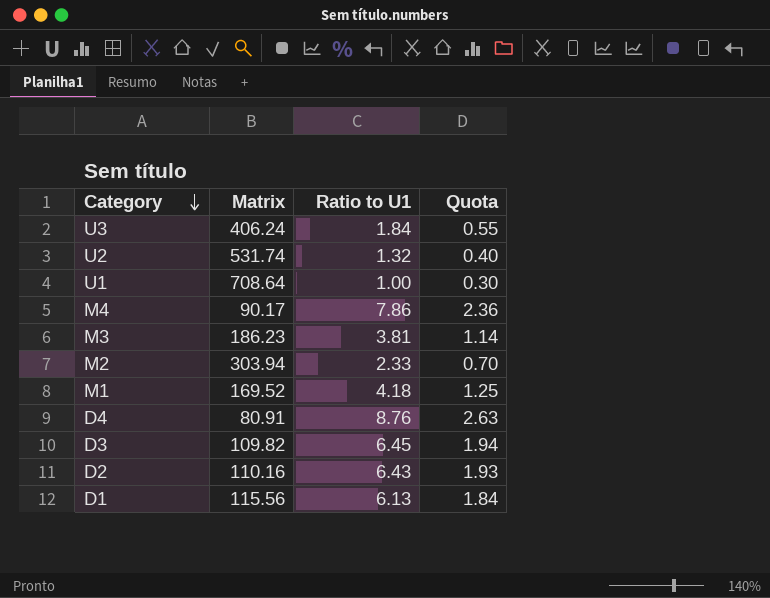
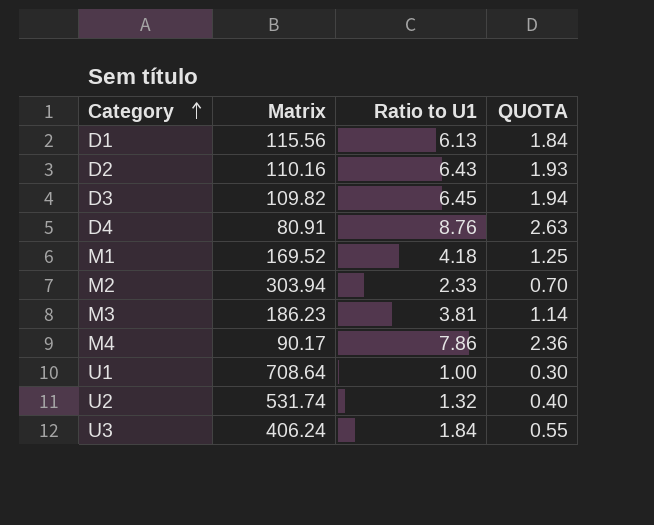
row order: Category descending -> Category ascending
column name: Quota -> QUOTA

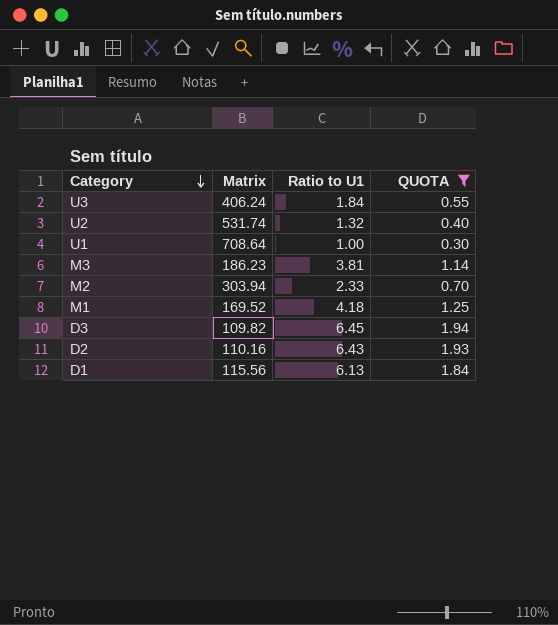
filter: none -> QUOTA <= 1.94
row order: Category ascending -> Category descending

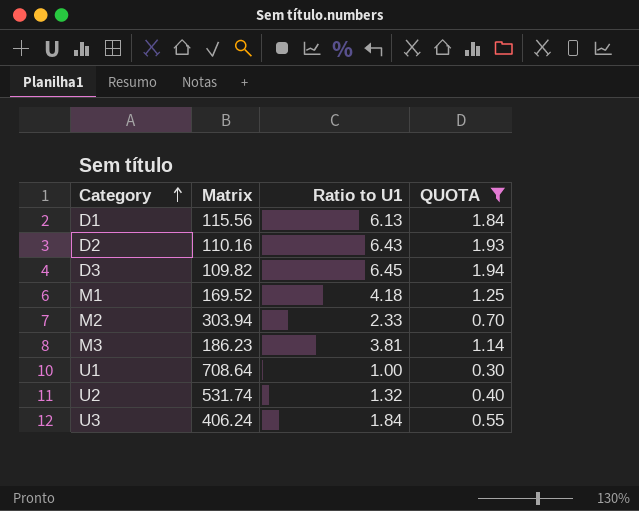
row order: Category descending -> Category ascending

